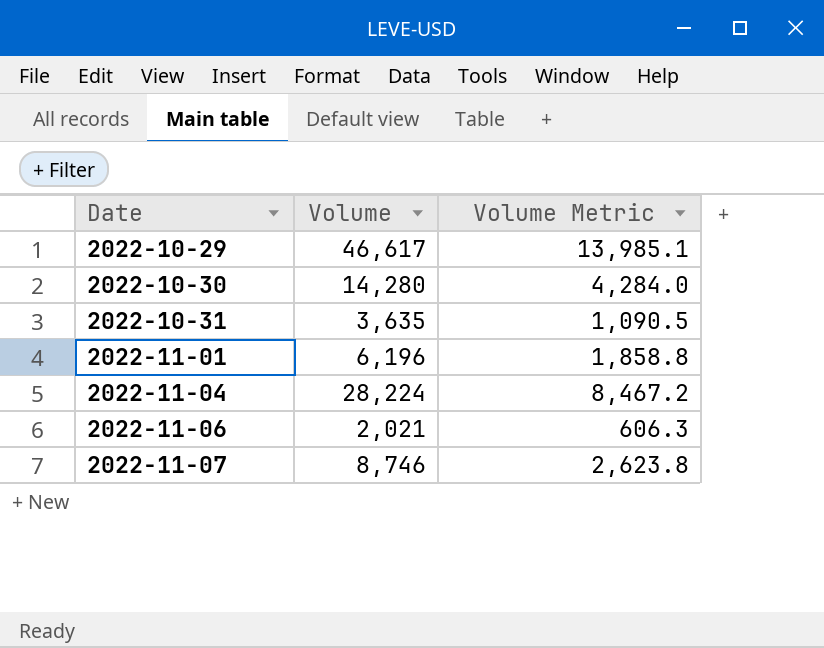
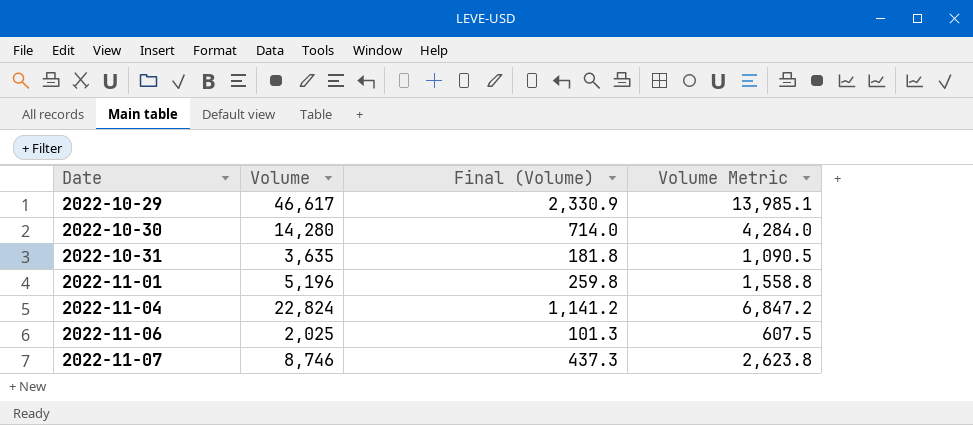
column Final (Volume) | formula: none -> [Volume] * 0.05
2022-11-01 | Volume: 6,196 -> 5,196
2022-11-01 | Volume Metric: 1,858.8 -> 1,558.8
2022-11-04 | Volume: 28,224 -> 22,824
2022-11-04 | Volume Metric: 8,467.2 -> 6,847.2
2022-11-06 | Volume: 2,021 -> 2,025
2022-11-06 | Volume Metric: 606.3 -> 607.5

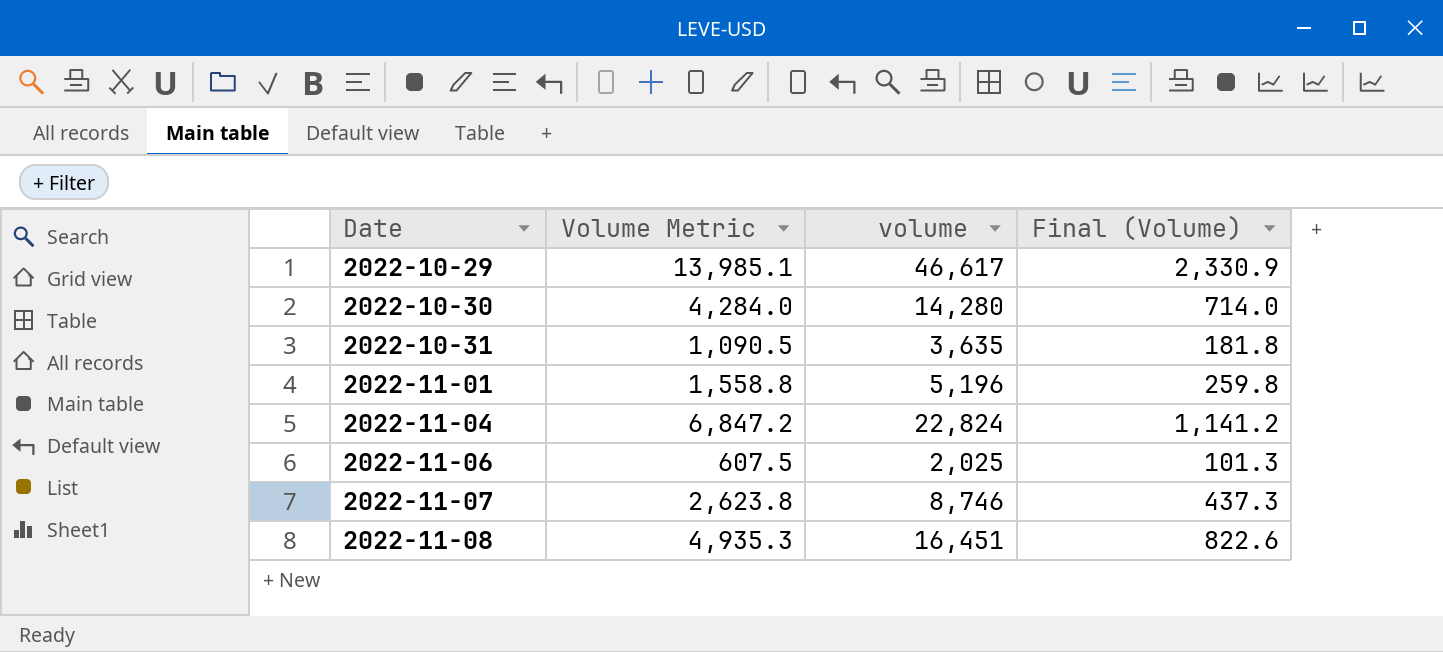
column Volume Metric | position: 4 -> 2
column name: Volume -> volume
row 2022-11-08: none -> 4,935.3 | 16,451 | 822.6

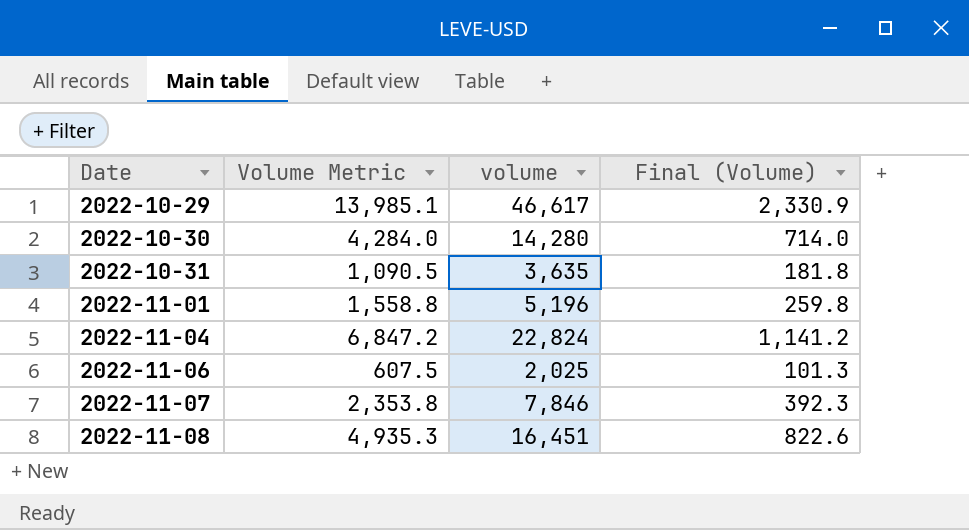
2022-11-07 | Volume Metric: 2,623.8 -> 2,353.8
2022-11-07 | volume: 8,746 -> 7,846
2022-11-07 | Final (Volume): 437.3 -> 392.3

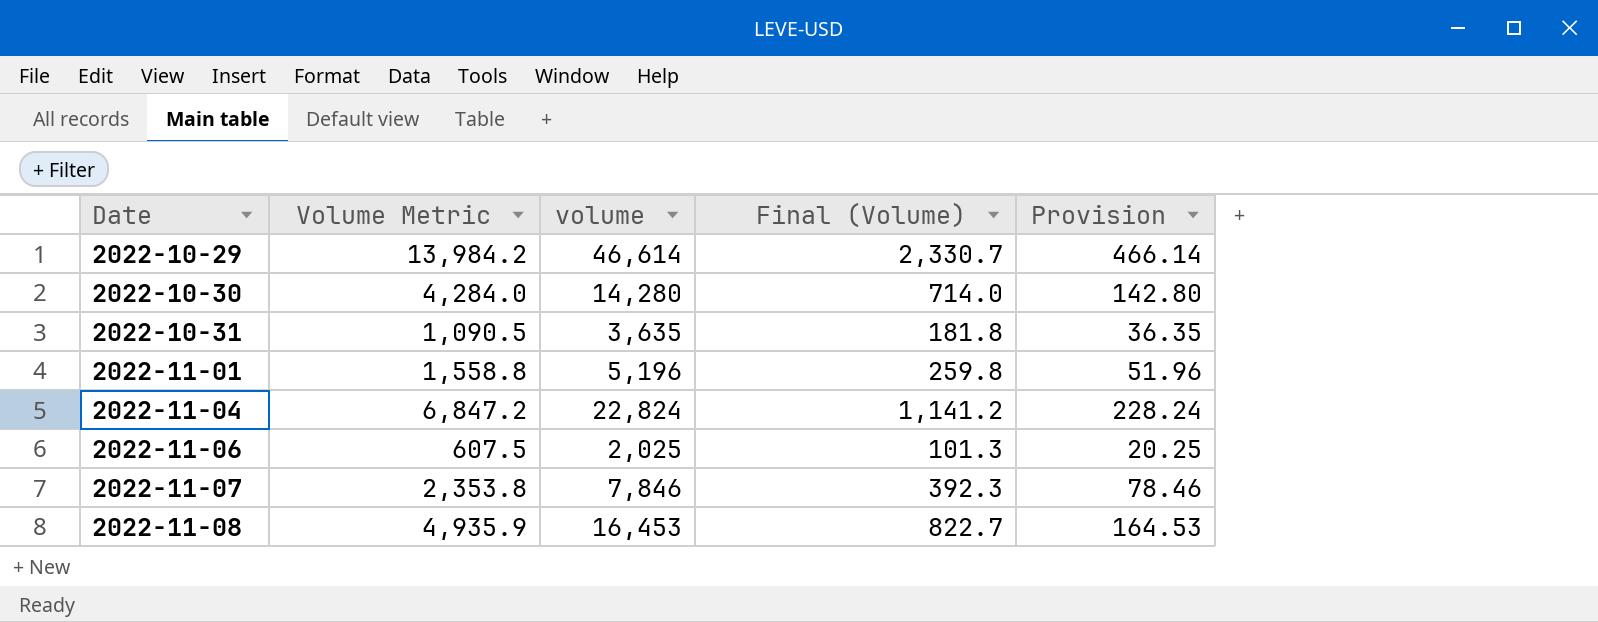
column Provision | formula: none -> [volume] * 0.01
2022-10-29 | Volume Metric: 13,985.1 -> 13,984.2
2022-10-29 | volume: 46,617 -> 46,614
2022-10-29 | Final (Volume): 2,330.9 -> 2,330.7
2022-11-08 | Volume Metric: 4,935.3 -> 4,935.9
2022-11-08 | volume: 16,451 -> 16,453
2022-11-08 | Final (Volume): 822.6 -> 822.7

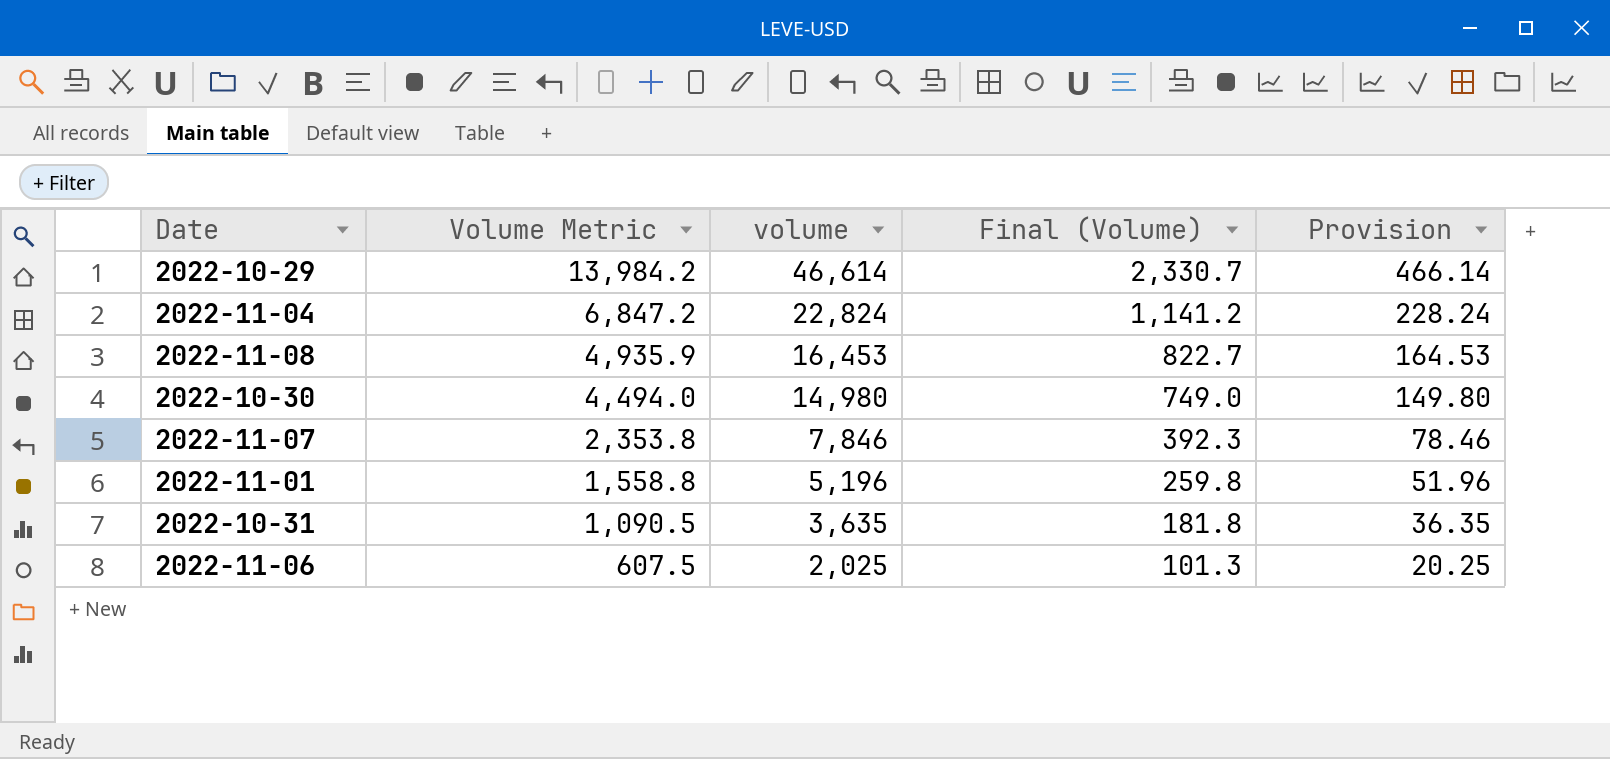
row order: Date ascending -> Volume Metric descending
2022-10-30 | Volume Metric: 4,284.0 -> 4,494.0
2022-10-30 | volume: 14,280 -> 14,980
2022-10-30 | Final (Volume): 714.0 -> 749.0
2022-10-30 | Provision: 142.80 -> 149.80

